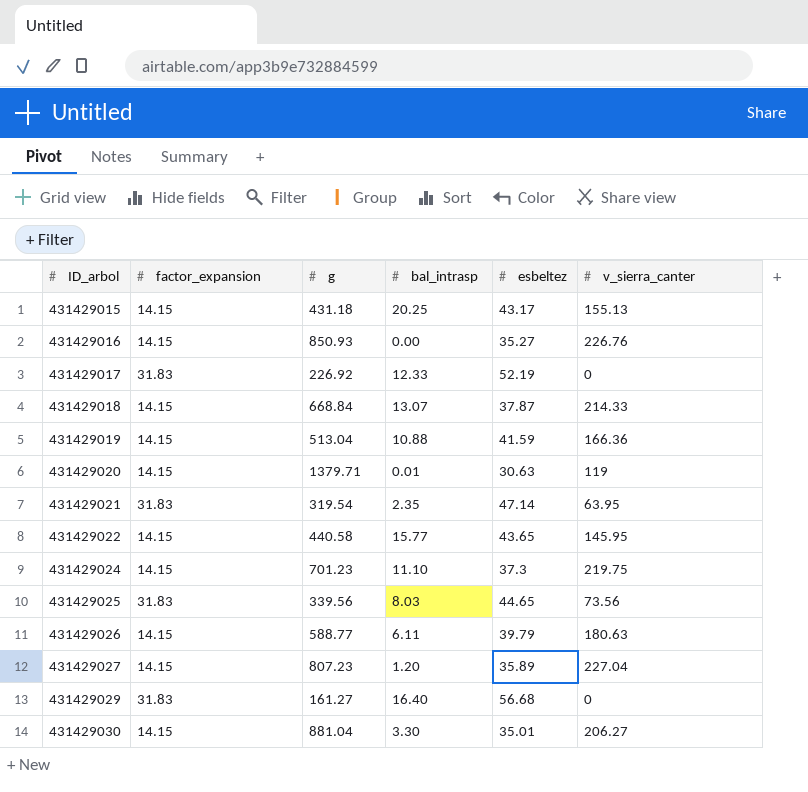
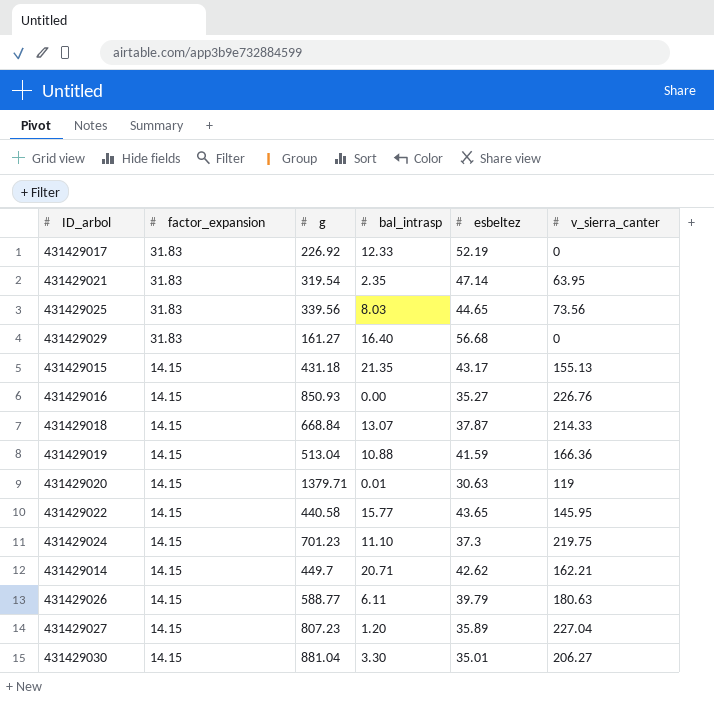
row order: ID_arbol ascending -> factor_expansion descending
431429015 | bal_intrasp: 20.25 -> 21.35
row 431429014: none -> 14.15 | 449.7 | 20.71 | 42.62 | 162.21

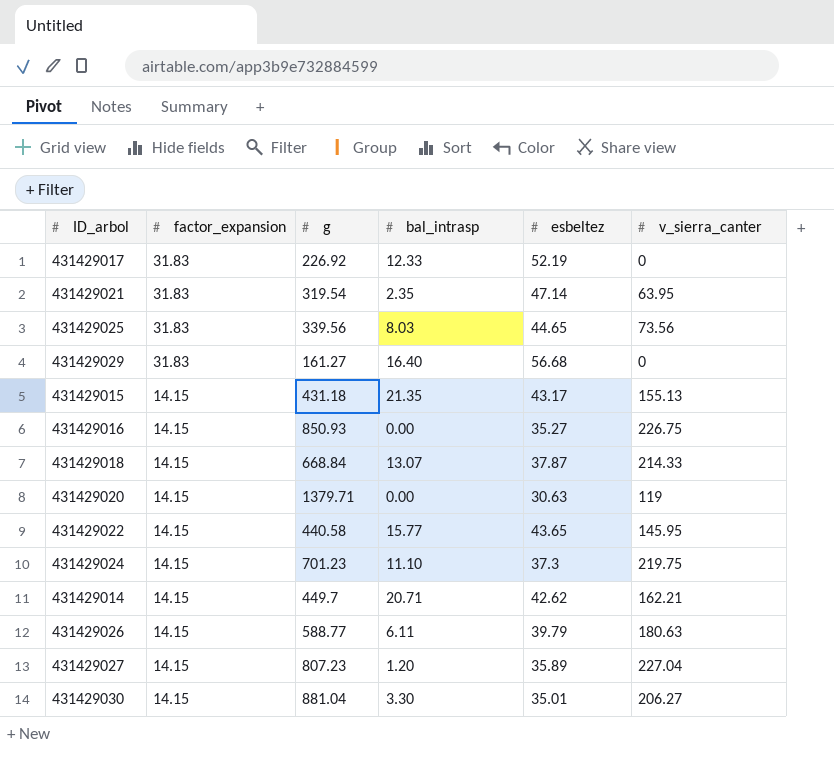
row 431429019: 14.15 | 513.04 | 10.88 | 41.59 | 166.36 -> none
431429016 | v_sierra_canter: 226.76 -> 226.75
431429020 | bal_intrasp: 0.01 -> 0.00

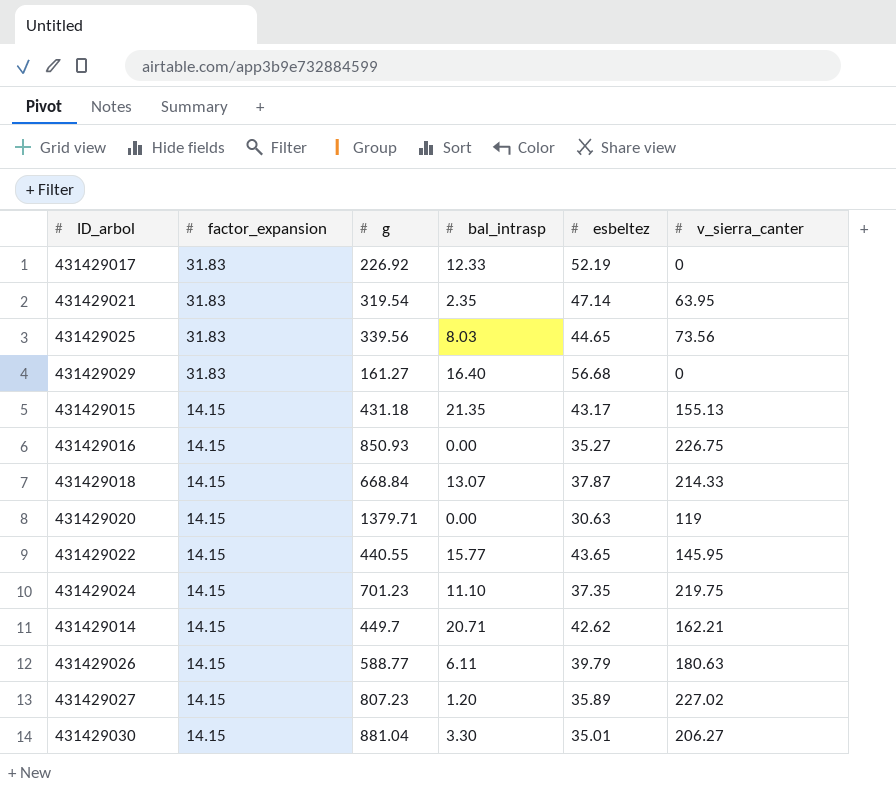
431429022 | g: 440.58 -> 440.55
431429024 | esbeltez: 37.3 -> 37.35
431429027 | v_sierra_canter: 227.04 -> 227.02

